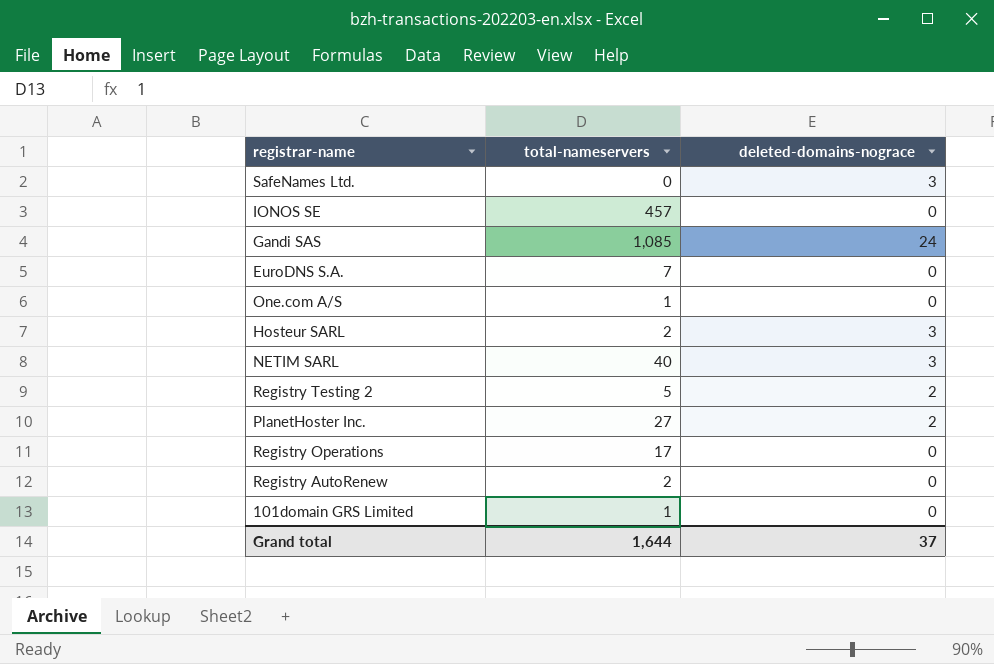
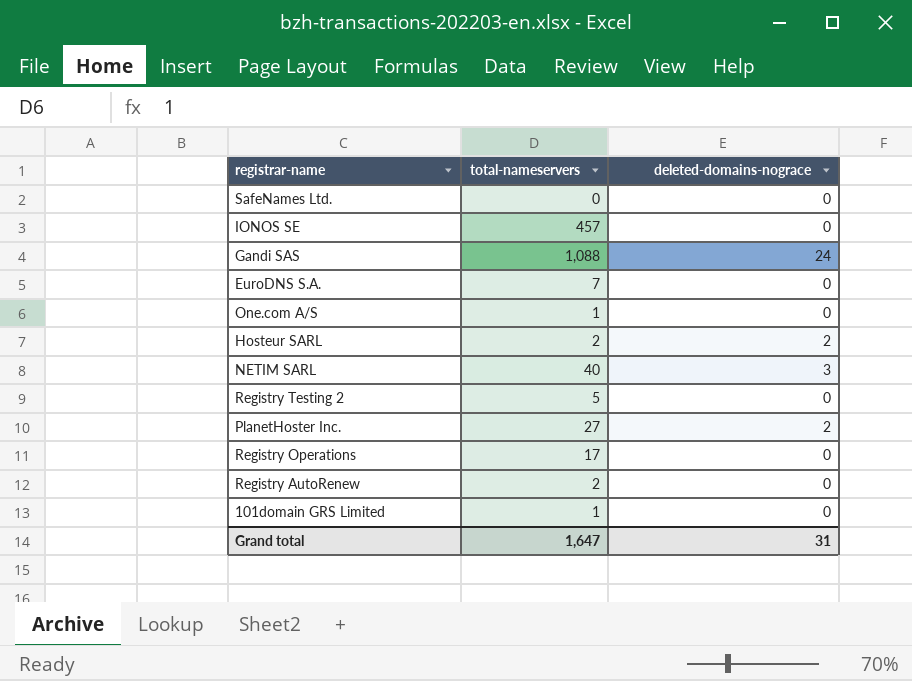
SafeNames Ltd. | deleted-domains-nograce: 3 -> 0
Gandi SAS | total-nameservers: 1,085 -> 1,088
Hosteur SARL | deleted-domains-nograce: 3 -> 2
Registry Testing 2 | deleted-domains-nograce: 2 -> 0
Grand total | total-nameservers: 1,644 -> 1,647
Grand total | deleted-domains-nograce: 37 -> 31

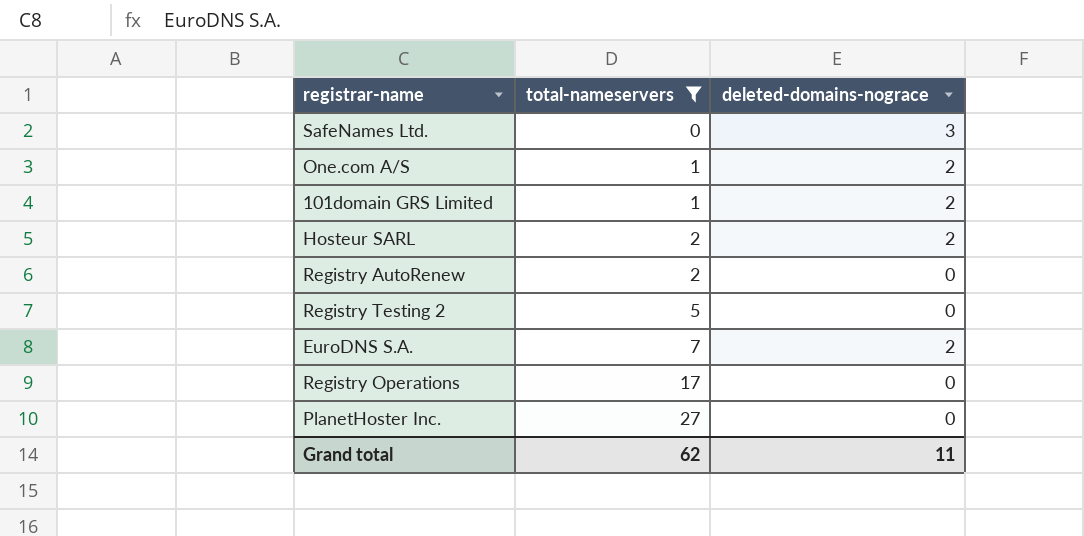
filter: none -> total-nameservers <= 27
row order: none -> total-nameservers ascending
SafeNames Ltd. | deleted-domains-nograce: 0 -> 3
One.com A/S | deleted-domains-nograce: 0 -> 2
101domain GRS Limited | deleted-domains-nograce: 0 -> 2
EuroDNS S.A. | deleted-domains-nograce: 0 -> 2
PlanetHoster Inc. | deleted-domains-nograce: 2 -> 0
Grand total | total-nameservers: 1,647 -> 62
Grand total | deleted-domains-nograce: 31 -> 11

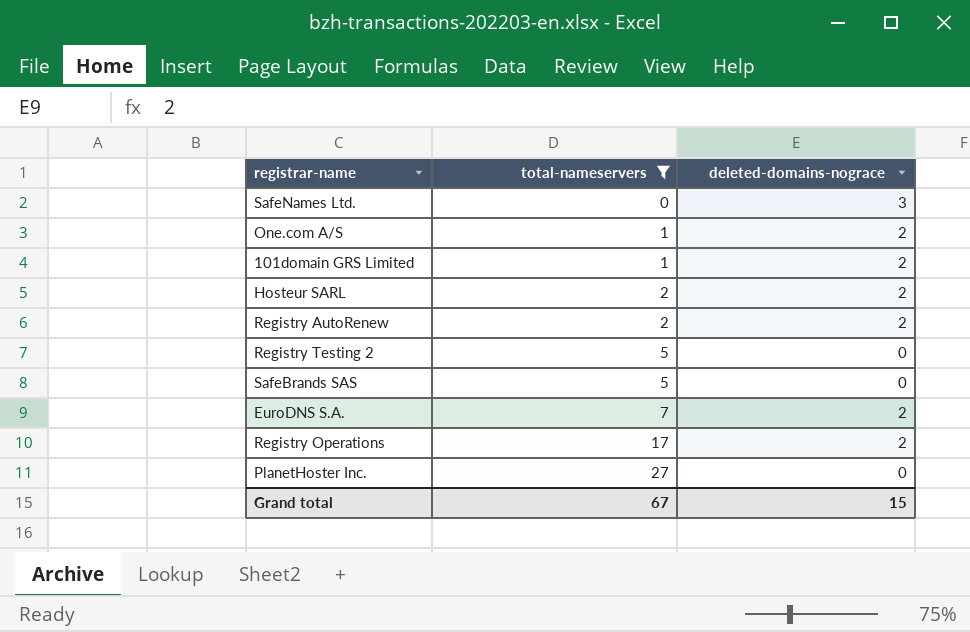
Registry AutoRenew | deleted-domains-nograce: 0 -> 2
row SafeBrands SAS: none -> 5 | 0
Registry Operations | deleted-domains-nograce: 0 -> 2
Grand total | total-nameservers: 62 -> 67
Grand total | deleted-domains-nograce: 11 -> 15

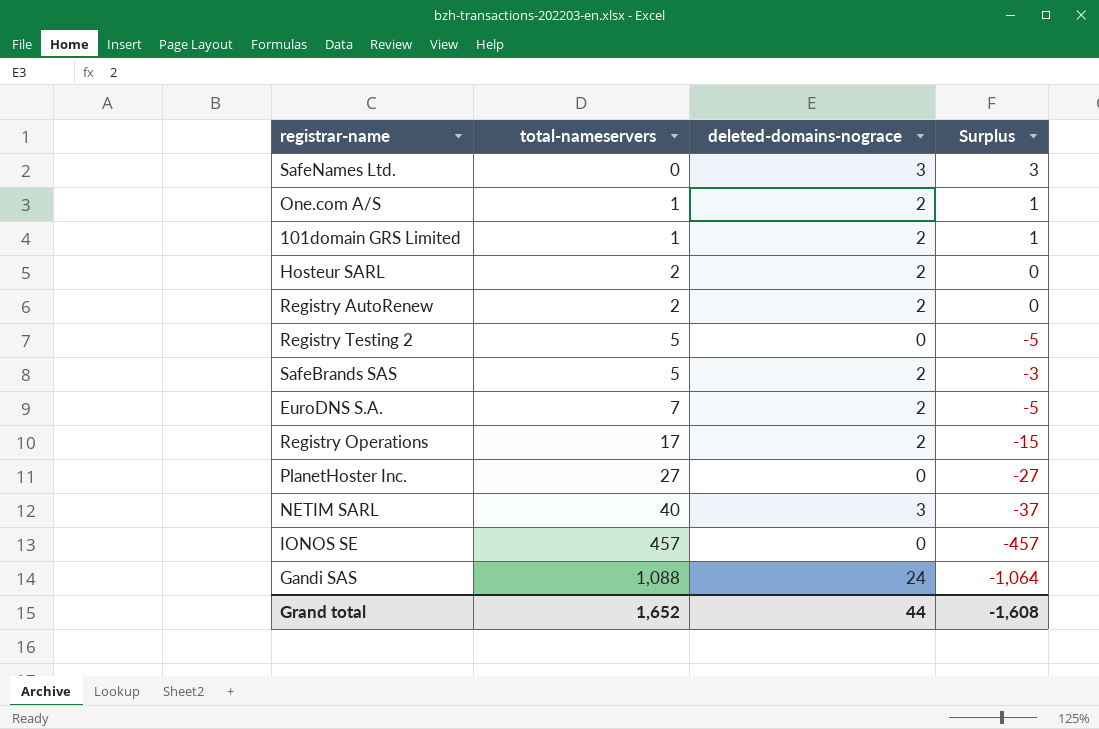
filter: total-nameservers <= 27 -> none
column Surplus | formula: none -> [deleted-domains-nograce] - [total-nameservers]
SafeBrands SAS | deleted-domains-nograce: 0 -> 2
Grand total | total-nameservers: 67 -> 1,652
Grand total | deleted-domains-nograce: 15 -> 44

